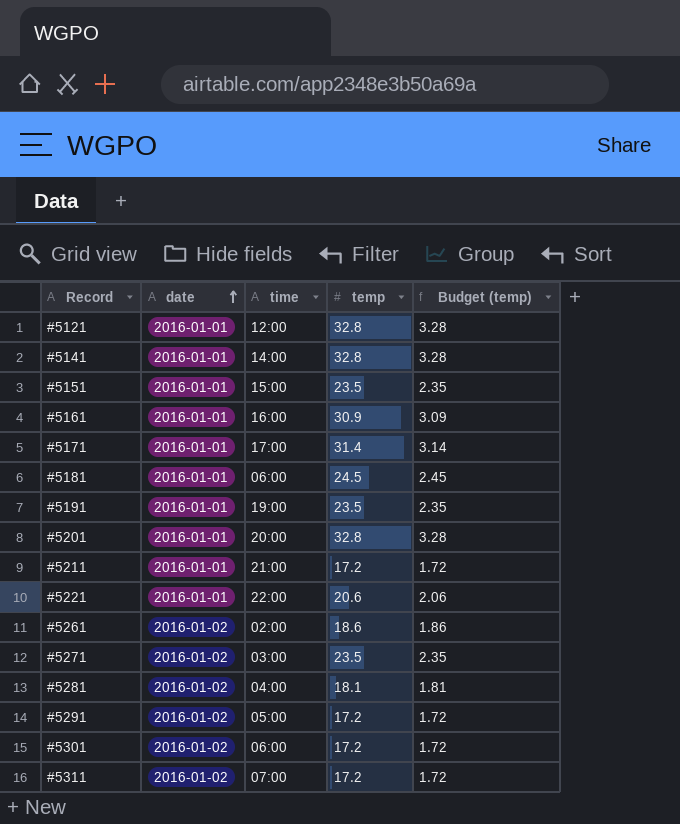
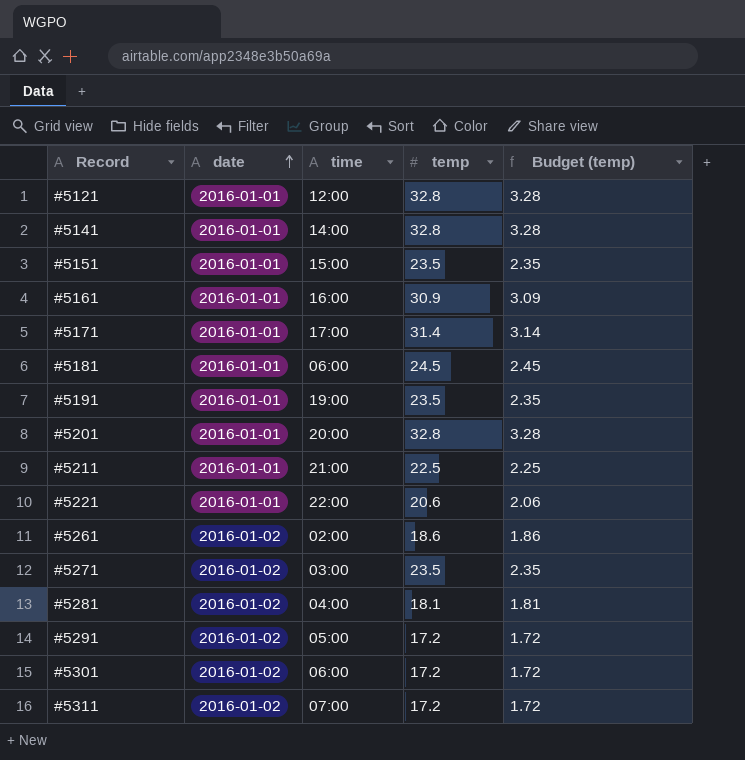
#5211 | temp: 17.2 -> 22.5
#5211 | Budget (temp): 1.72 -> 2.25

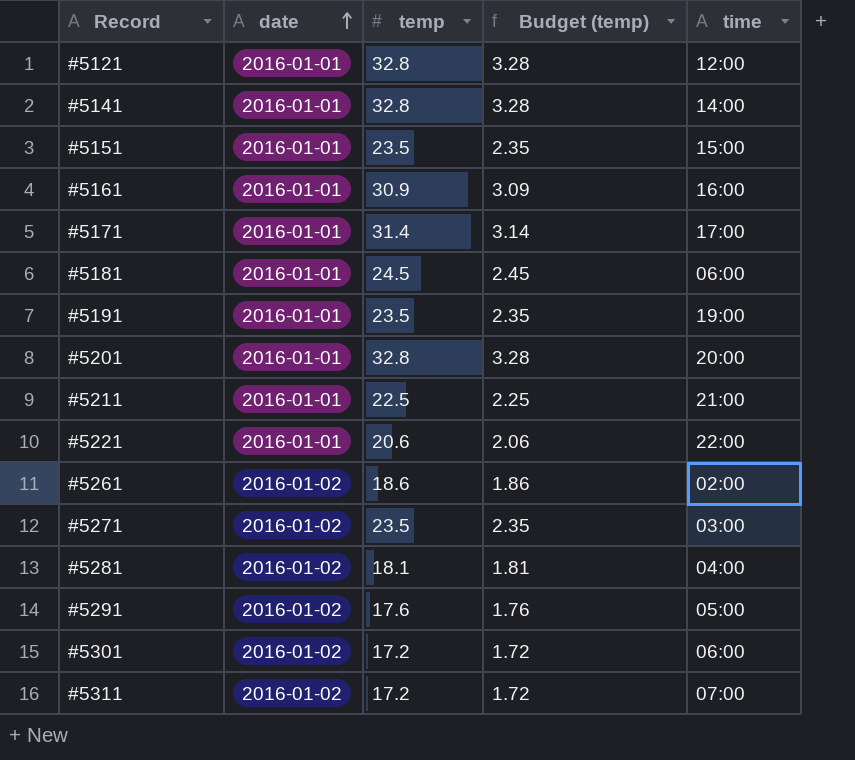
column time | position: 3 -> 5
#5291 | temp: 17.2 -> 17.6
#5291 | Budget (temp): 1.72 -> 1.76

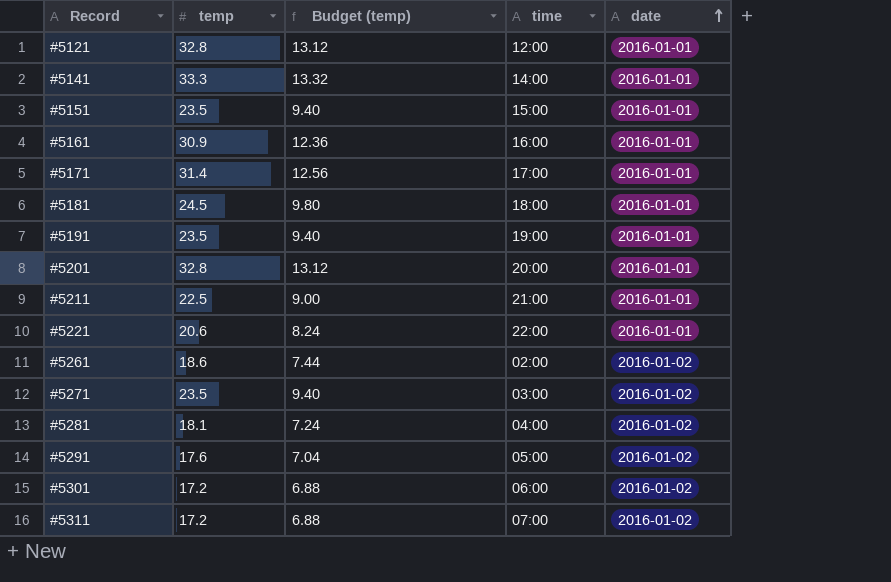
column Budget (temp) | formula: [temp] * 0.1 -> [temp] * 0.4
column date | position: 2 -> 5
#5141 | temp: 32.8 -> 33.3
#5181 | time: 06:00 -> 18:00

